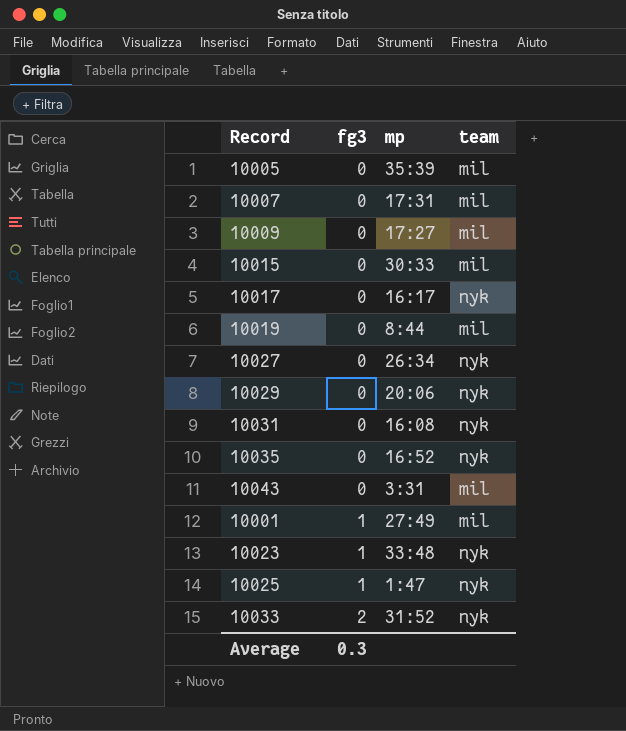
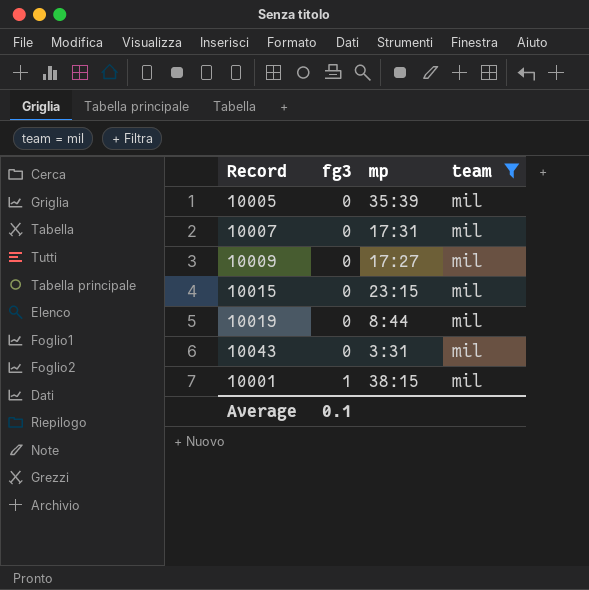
filter: none -> team = mil
10015 | mp: 30:33 -> 23:15
10001 | mp: 27:49 -> 38:15
Average | fg3: 0.3 -> 0.1

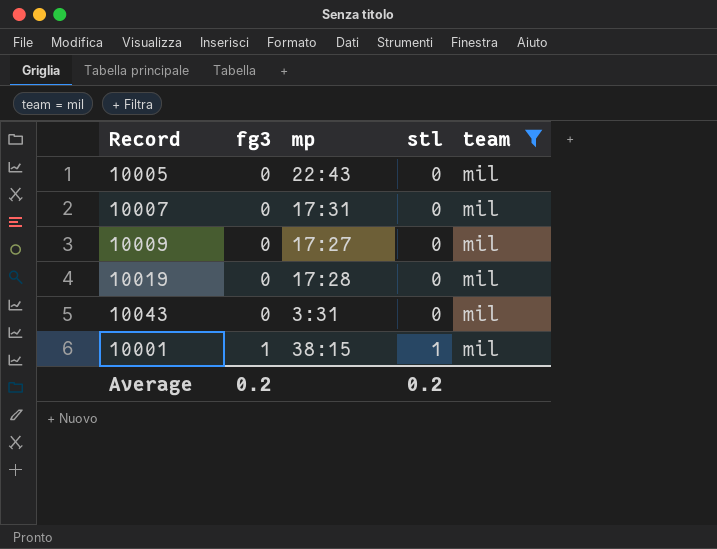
column stl | position: none -> 4
row 10015: 0 | 23:15 | mil -> none
10005 | mp: 35:39 -> 22:43
10019 | mp: 8:44 -> 17:28
Average | fg3: 0.1 -> 0.2

